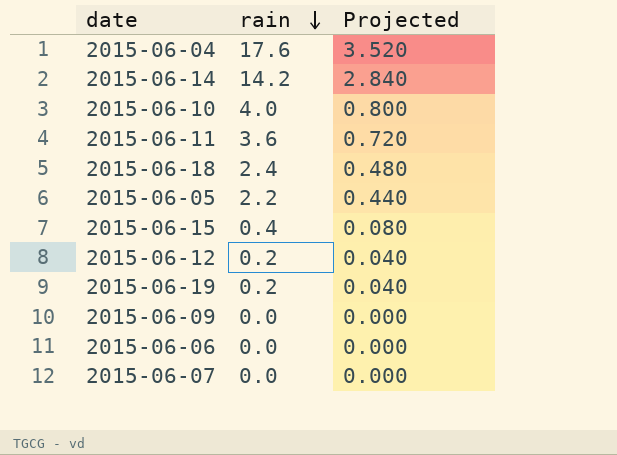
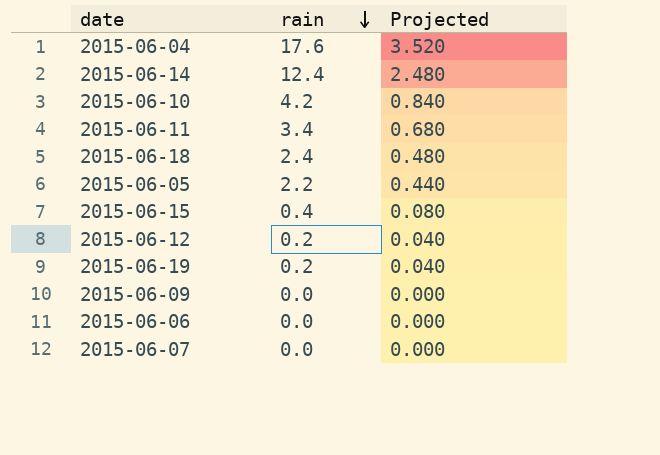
2015-06-14 | rain: 14.2 -> 12.4
2015-06-14 | Projected: 2.840 -> 2.480
2015-06-10 | rain: 4.0 -> 4.2
2015-06-10 | Projected: 0.800 -> 0.840
2015-06-11 | rain: 3.6 -> 3.4
2015-06-11 | Projected: 0.720 -> 0.680

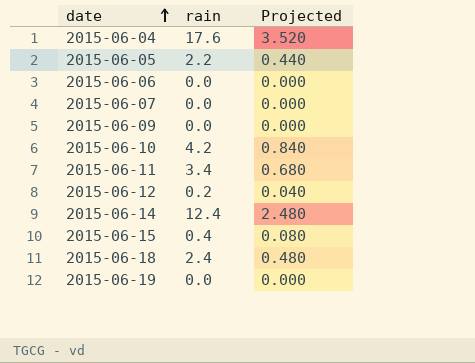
row order: rain descending -> date ascending
2015-06-19 | rain: 0.2 -> 0.0
2015-06-19 | Projected: 0.040 -> 0.000

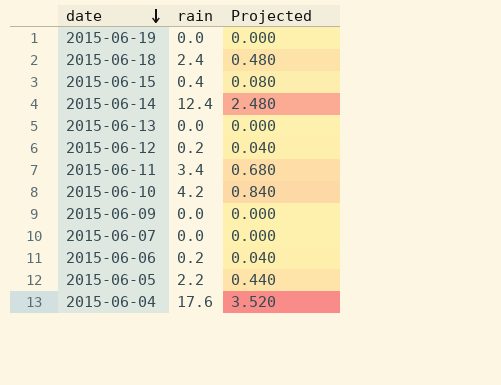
row order: date ascending -> date descending
row 2015-06-13: none -> 0.0 | 0.000
2015-06-06 | rain: 0.0 -> 0.2
2015-06-06 | Projected: 0.000 -> 0.040

